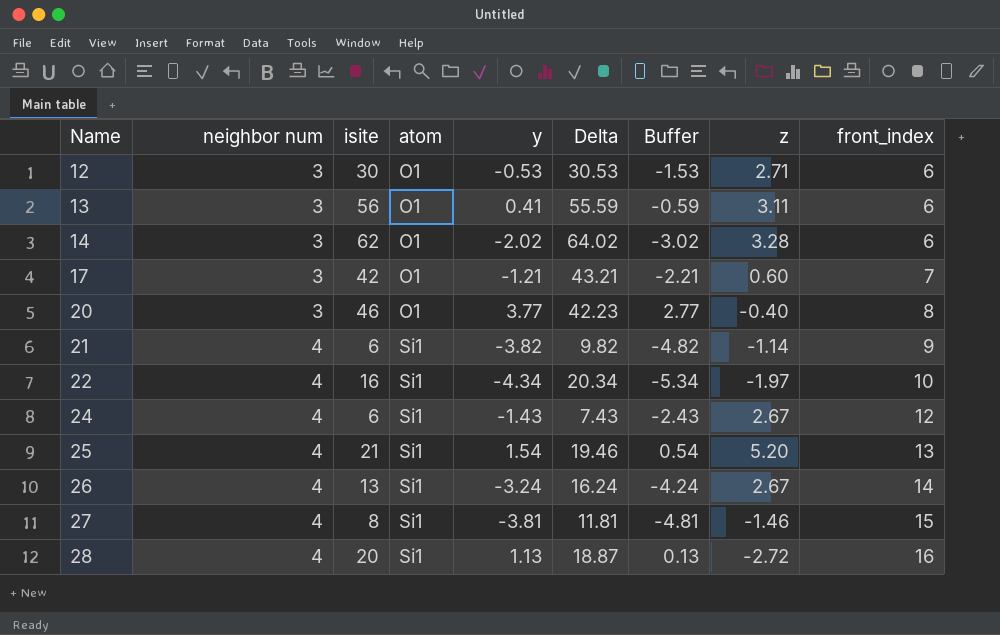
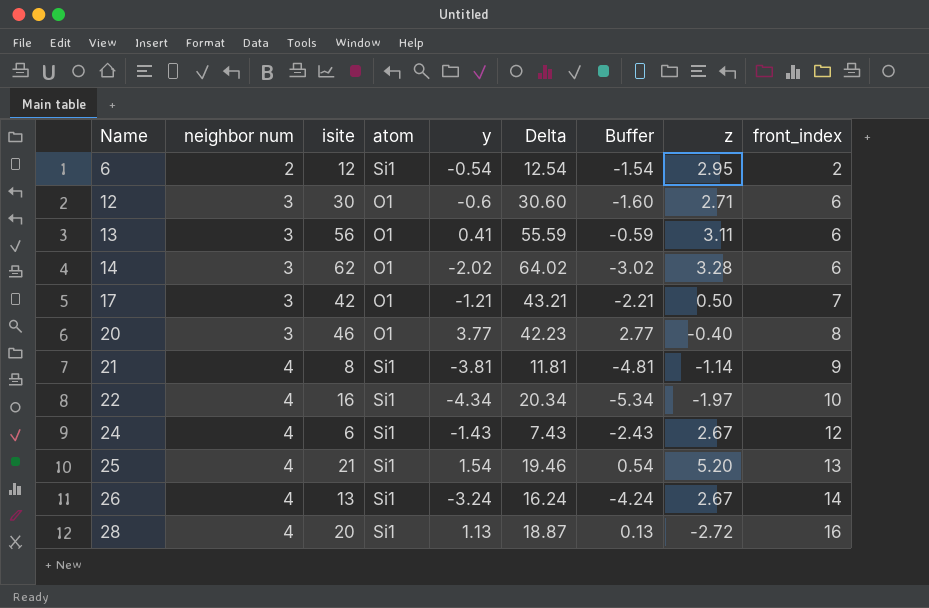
row 27: 4 | 8 | Si1 | -3.81 | 11.81 | -4.81 | -1.46 | 15 -> none
row 6: none -> 2 | 12 | Si1 | -0.54 | 12.54 | -1.54 | 2.95 | 2
12 | y: -0.53 -> -0.6
12 | Delta: 30.53 -> 30.60
12 | Buffer: -1.53 -> -1.60
17 | z: 0.60 -> 0.50
21 | isite: 6 -> 8
21 | y: -3.82 -> -3.81
21 | Delta: 9.82 -> 11.81
21 | Buffer: -4.82 -> -4.81

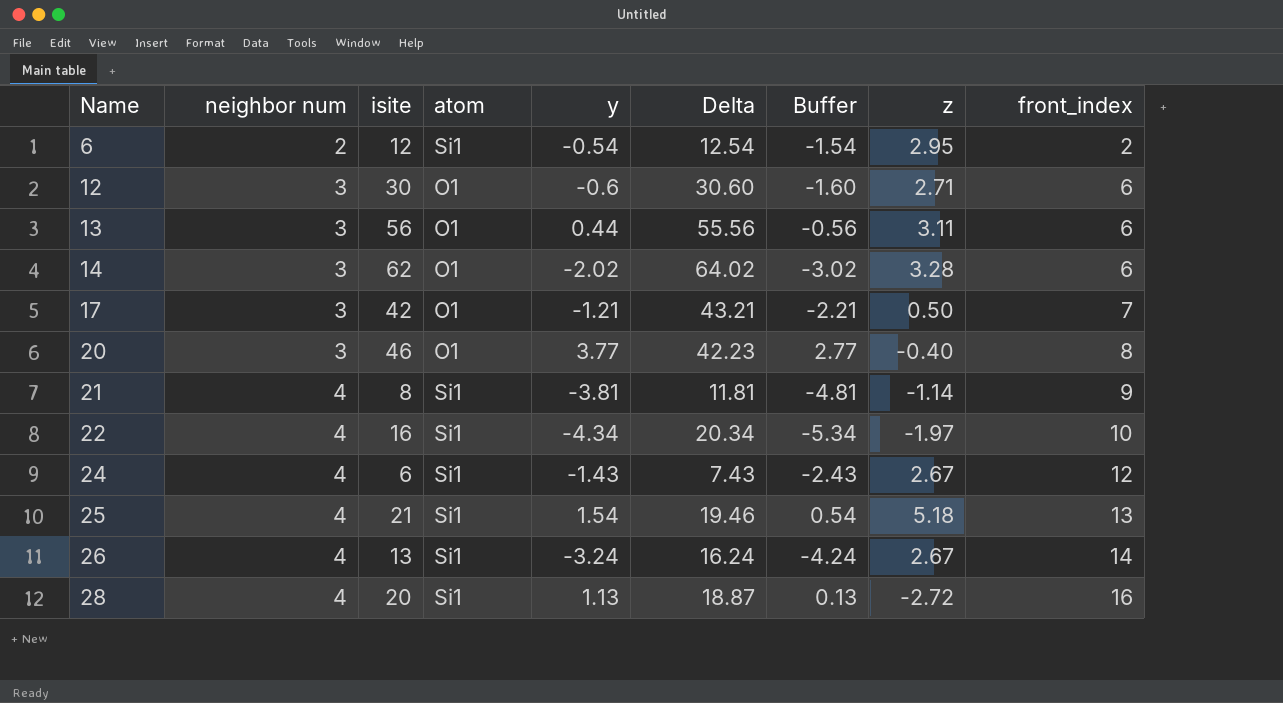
13 | y: 0.41 -> 0.44
13 | Delta: 55.59 -> 55.56
13 | Buffer: -0.59 -> -0.56
25 | z: 5.20 -> 5.18

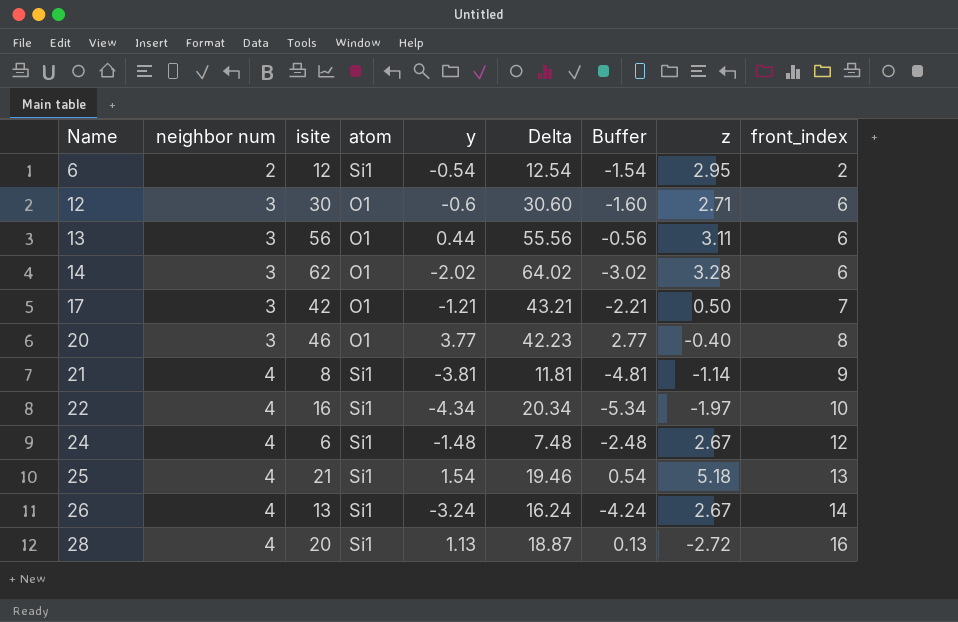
24 | y: -1.43 -> -1.48
24 | Delta: 7.43 -> 7.48
24 | Buffer: -2.43 -> -2.48

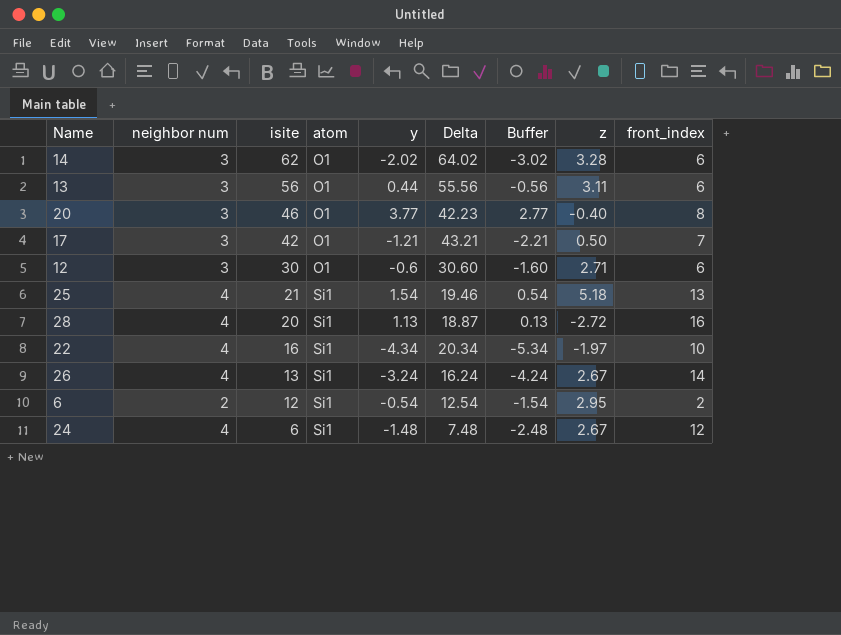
row order: Name ascending -> isite descending
row 21: 4 | 8 | Si1 | -3.81 | 11.81 | -4.81 | -1.14 | 9 -> none

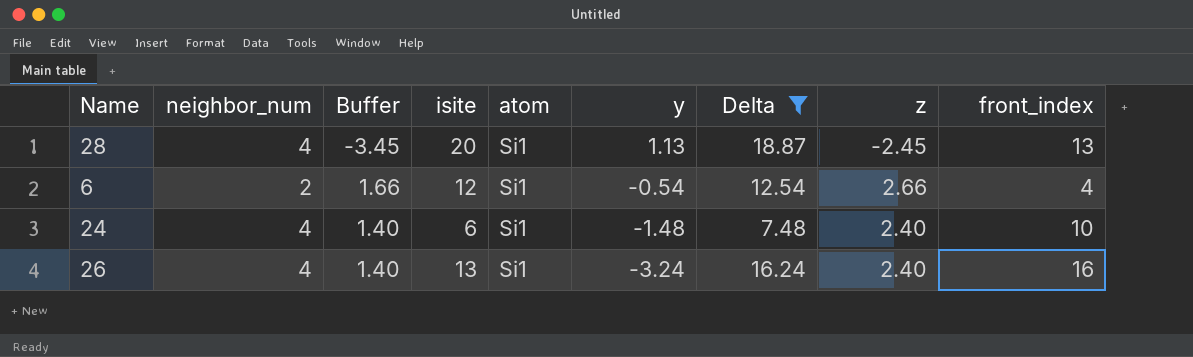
filter: none -> Delta <= 18.87
row order: isite descending -> y descending
column name: neighbor num -> neighbor_num
column Buffer | formula: [y] - 1 -> [z] - 1
column Buffer | position: 7 -> 3
28 | z: -2.72 -> -2.45
28 | front_index: 16 -> 13
6 | z: 2.95 -> 2.66
6 | front_index: 2 -> 4
24 | z: 2.67 -> 2.40
24 | front_index: 12 -> 10
26 | z: 2.67 -> 2.40
26 | front_index: 14 -> 16

